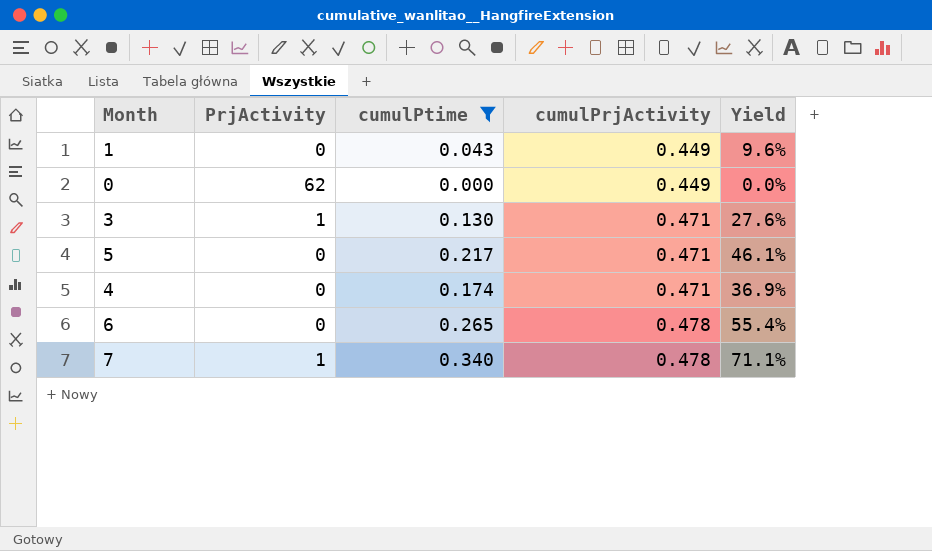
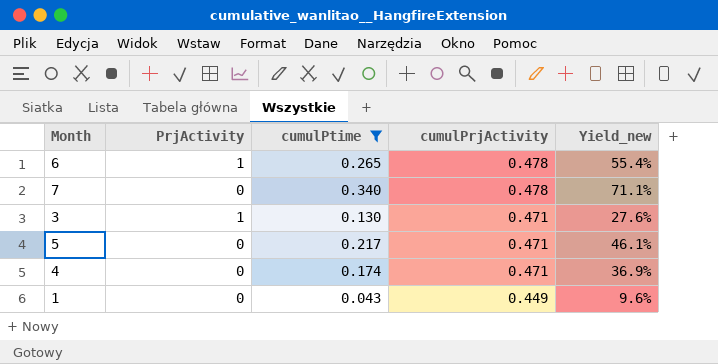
row order: cumulPrjActivity ascending -> cumulPrjActivity descending
column name: Yield -> Yield_new
row 0: 62 | 0.000 | 0.449 | 0.0% -> none
6 | PrjActivity: 0 -> 1
7 | PrjActivity: 1 -> 0

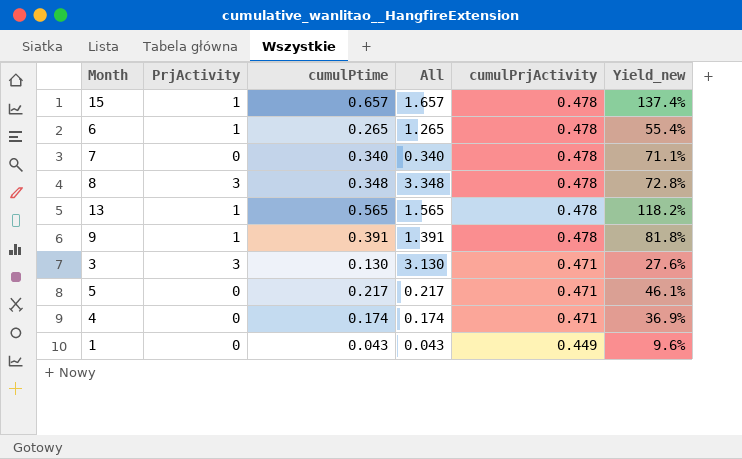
filter: cumulPtime <= 0.340 -> none
column All | formula: none -> [PrjActivity] + [cumulPtime]
3 | PrjActivity: 1 -> 3

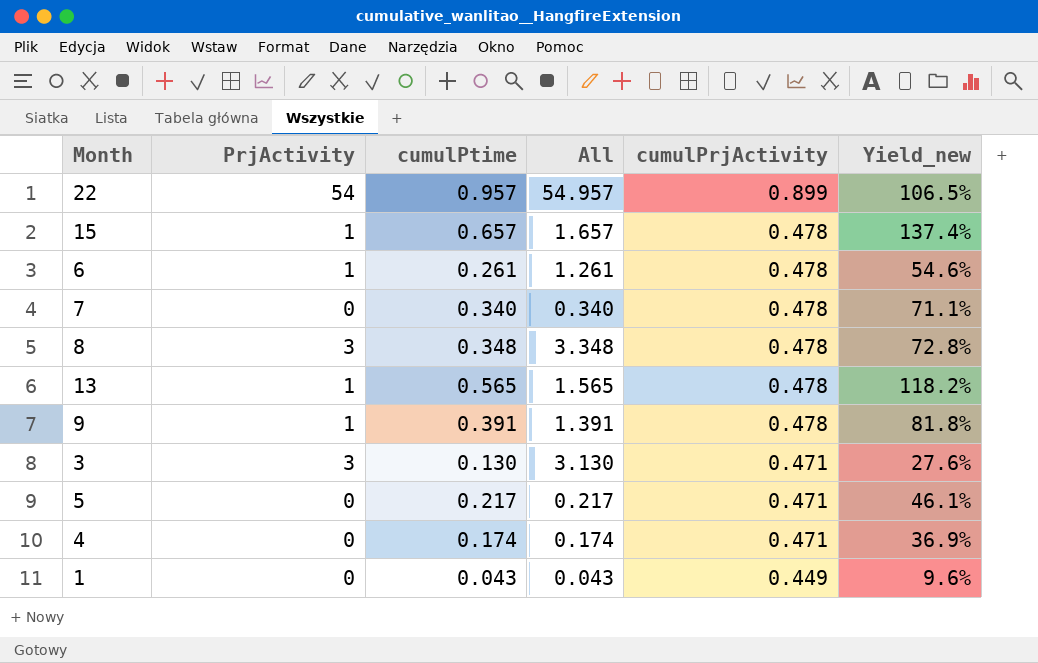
row 22: none -> 54 | 0.957 | 54.957 | 0.899 | 106.5%
6 | cumulPtime: 0.265 -> 0.261
6 | All: 1.265 -> 1.261
6 | Yield_new: 55.4% -> 54.6%

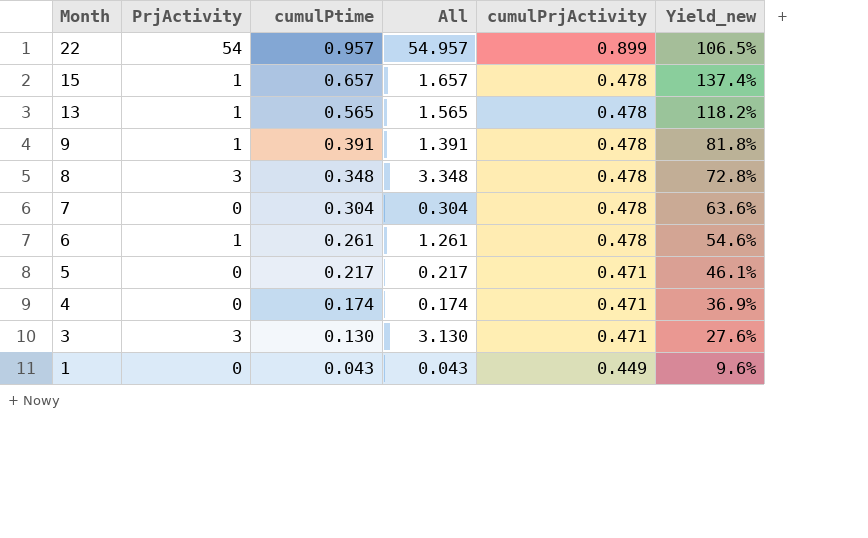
row order: cumulPrjActivity descending -> Month descending
7 | cumulPtime: 0.340 -> 0.304
7 | All: 0.340 -> 0.304
7 | Yield_new: 71.1% -> 63.6%

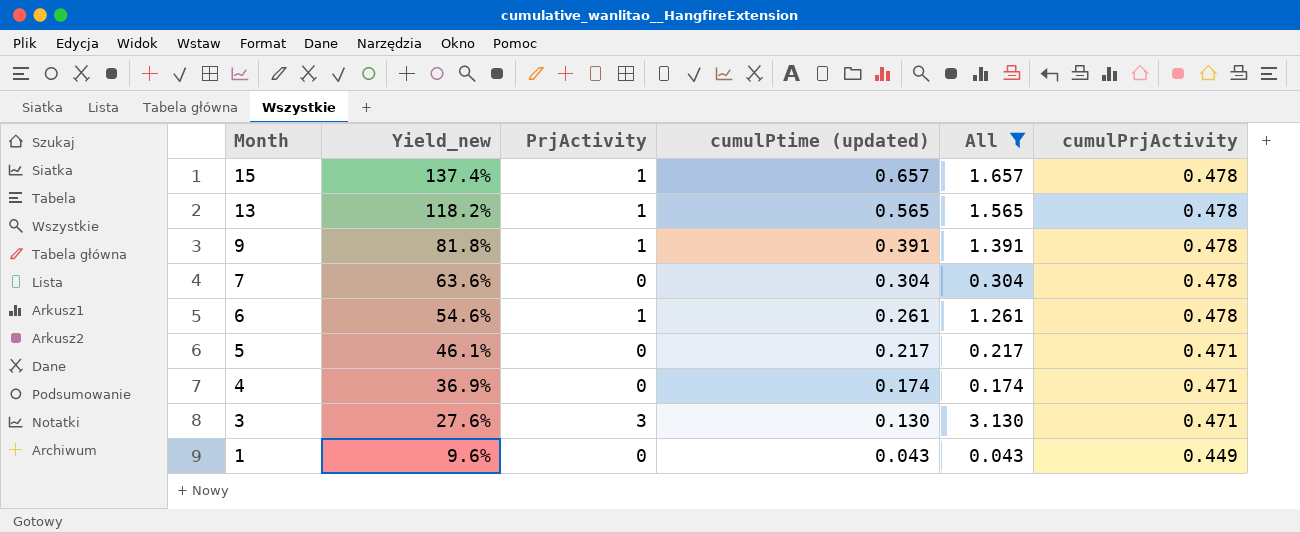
filter: none -> All <= 3.130
column Yield_new | position: 6 -> 2
column name: cumulPtime -> cumulPtime (updated)

